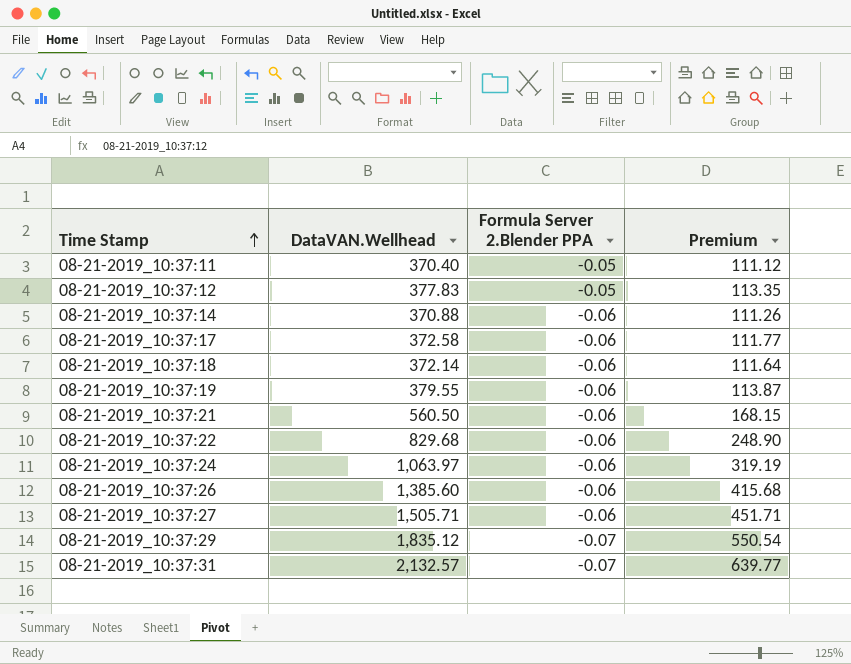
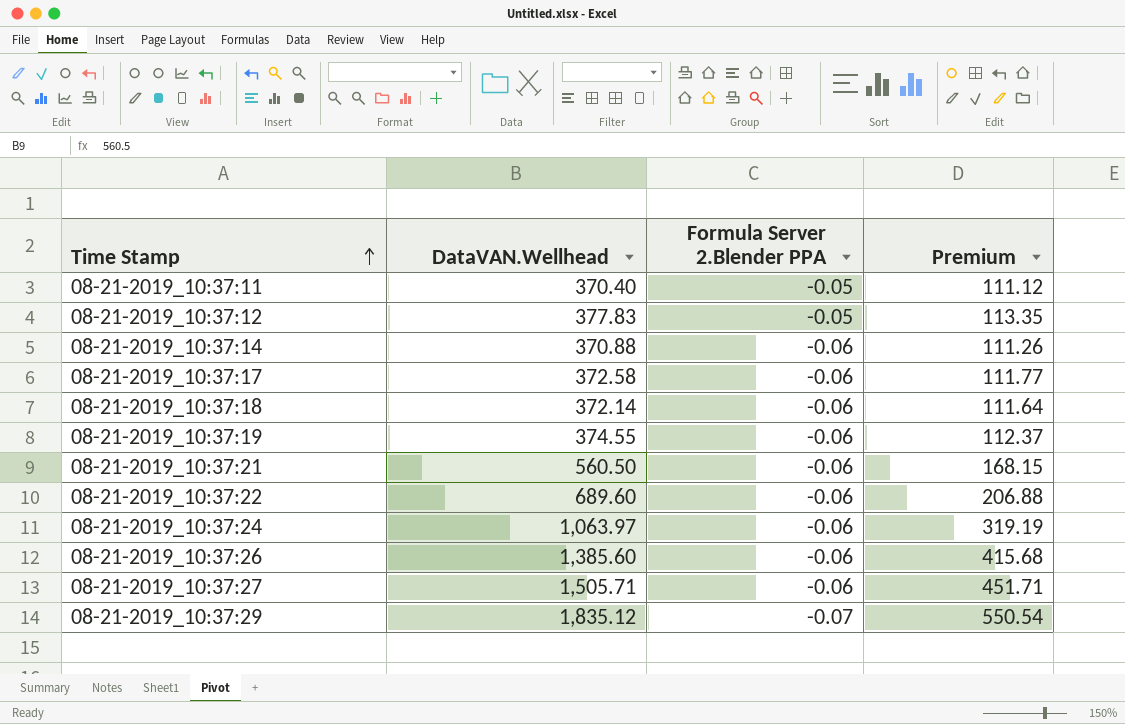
row 08-21-2019_10:37:31: 2,132.57 | -0.07 | 639.77 -> none
08-21-2019_10:37:19 | DataVAN.Wellhead: 379.55 -> 374.55
08-21-2019_10:37:19 | Premium: 113.87 -> 112.37
08-21-2019_10:37:22 | DataVAN.Wellhead: 829.68 -> 689.60
08-21-2019_10:37:22 | Premium: 248.90 -> 206.88

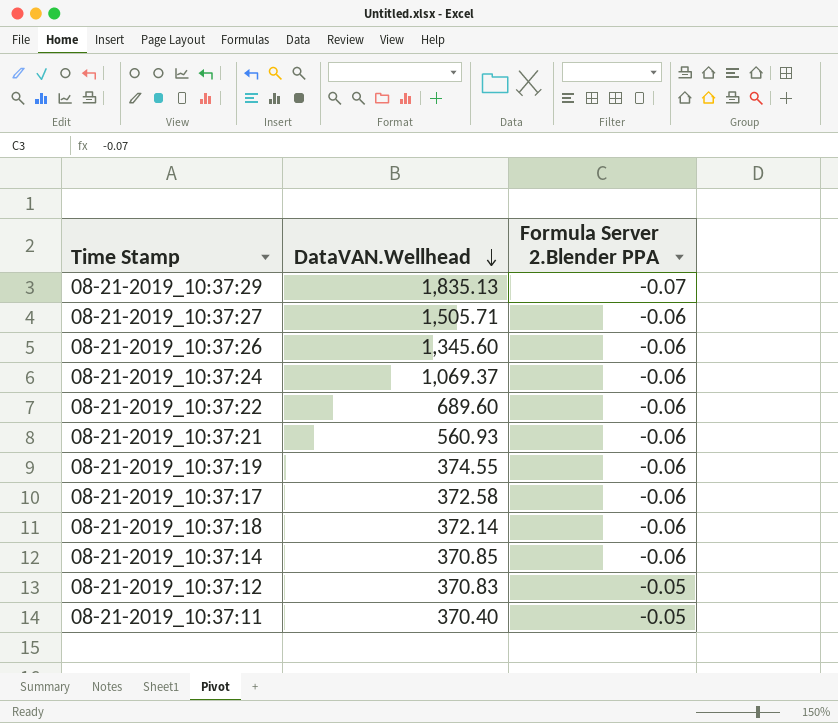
row order: Time Stamp ascending -> DataVAN.Wellhead descending
column Premium | formula: [DataVAN.Wellhead] * 0.3 -> none
08-21-2019_10:37:29 | DataVAN.Wellhead: 1,835.12 -> 1,835.13
08-21-2019_10:37:26 | DataVAN.Wellhead: 1,385.60 -> 1,345.60
08-21-2019_10:37:24 | DataVAN.Wellhead: 1,063.97 -> 1,069.37
08-21-2019_10:37:21 | DataVAN.Wellhead: 560.50 -> 560.93
08-21-2019_10:37:14 | DataVAN.Wellhead: 370.88 -> 370.85
08-21-2019_10:37:12 | DataVAN.Wellhead: 377.83 -> 370.83

